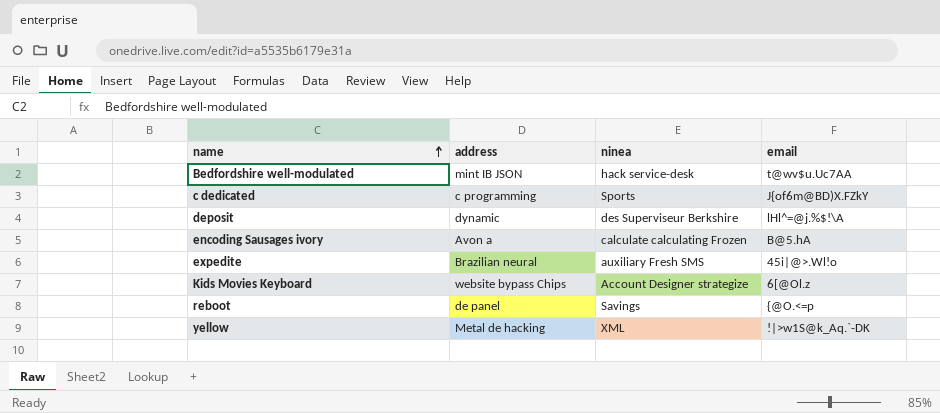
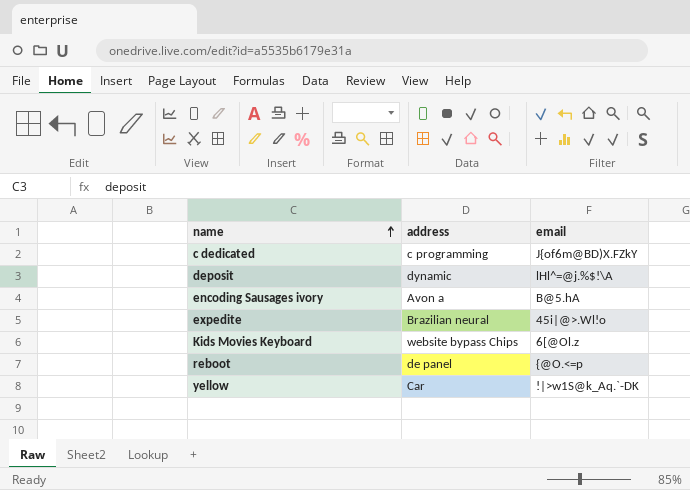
column ninea | position: 3 -> none
row Bedfordshire well-modulated: mint IB JSON | hack service-desk | t@wv$u.Uc7AA -> none
yellow | address: Metal de hacking -> Car

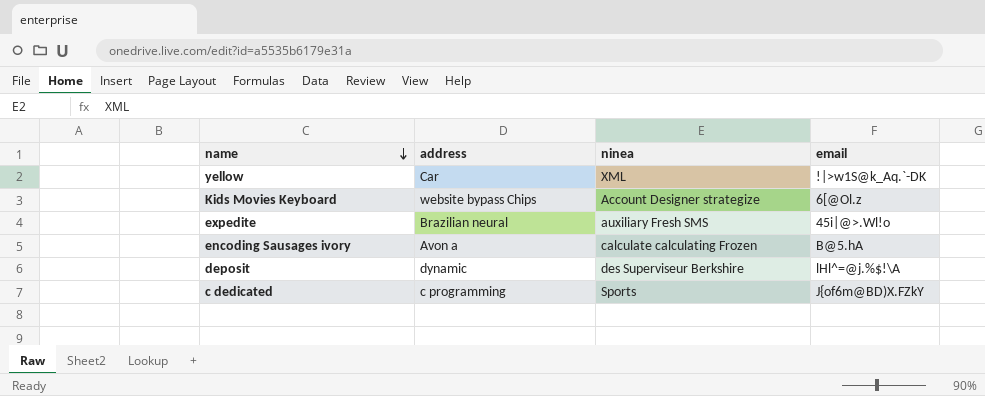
row order: name ascending -> name descending
column ninea | position: none -> 3
row reboot: de panel | {@O.<=p -> none

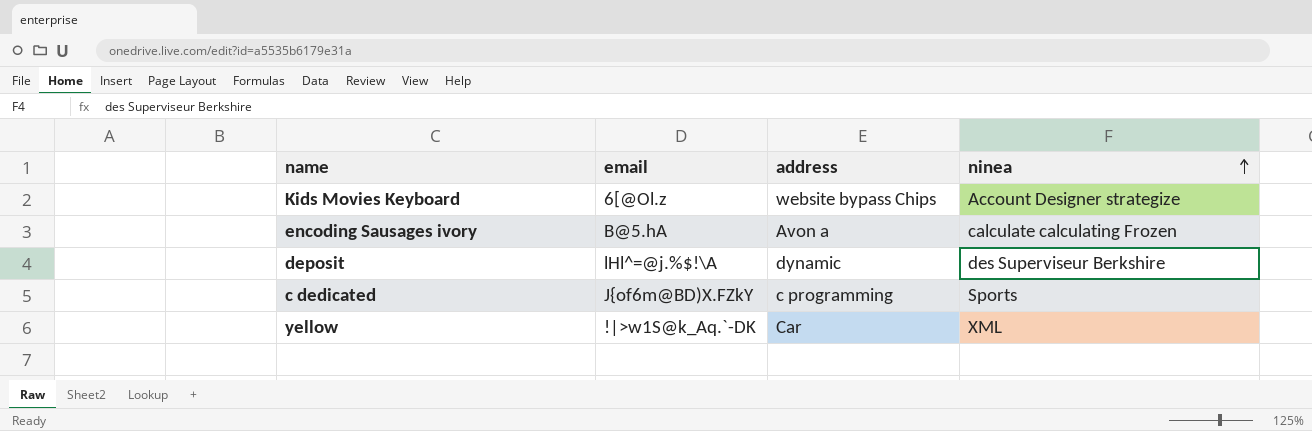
row order: name descending -> ninea ascending
column email | position: 4 -> 2
row expedite: Brazilian neural | auxiliary Fresh SMS | 45i|@>.Wl!o -> none

